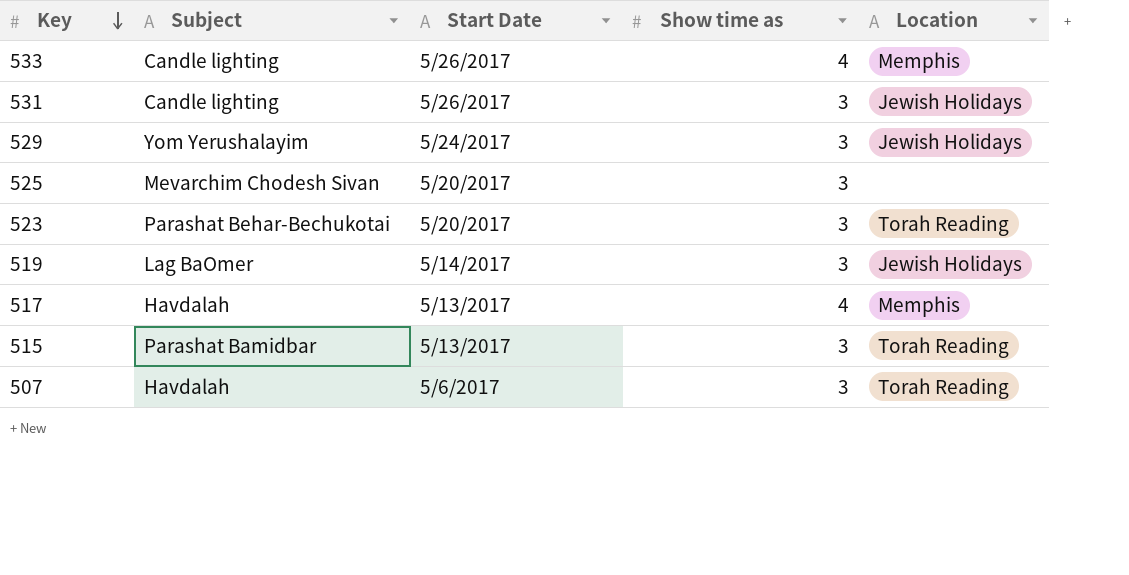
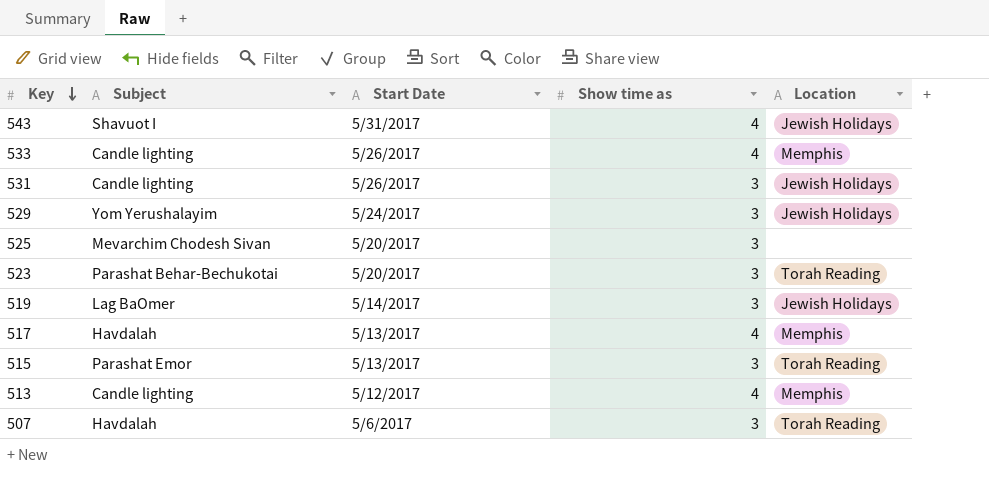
row 543: none -> Shavuot I | 5/31/2017 | 4 | Jewish Holidays
515 | Subject: Parashat Bamidbar -> Parashat Emor
row 513: none -> Candle lighting | 5/12/2017 | 4 | Memphis

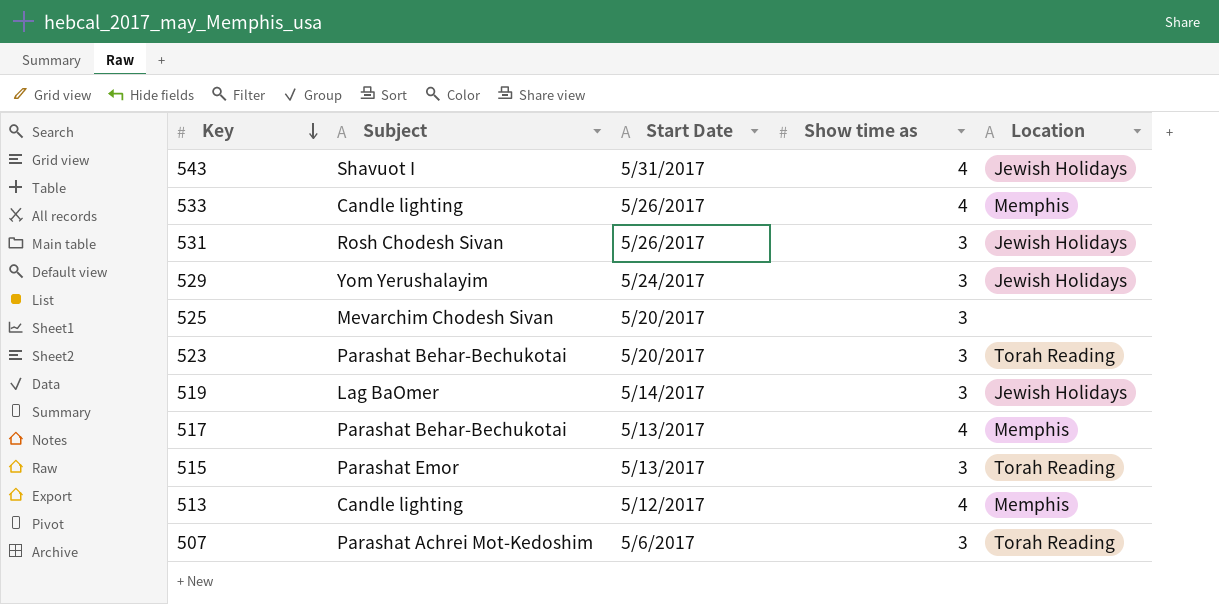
531 | Subject: Candle lighting -> Rosh Chodesh Sivan
517 | Subject: Havdalah -> Parashat Behar-Bechukotai
507 | Subject: Havdalah -> Parashat Achrei Mot-Kedoshim

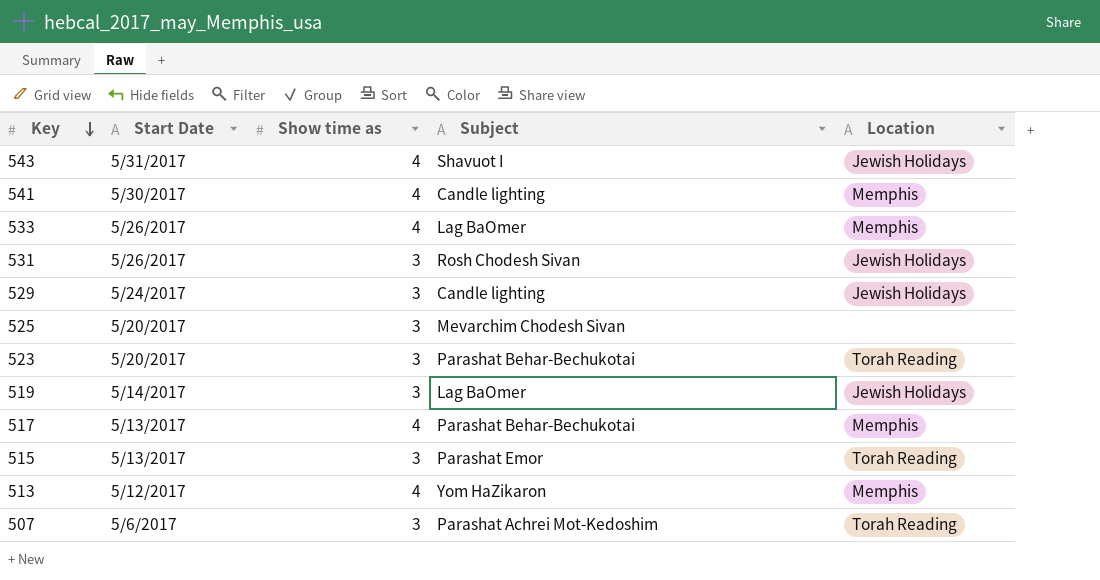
column Subject | position: 2 -> 4
row 541: none -> 5/30/2017 | 4 | Candle lighting | Memphis
533 | Subject: Candle lighting -> Lag BaOmer
529 | Subject: Yom Yerushalayim -> Candle lighting
513 | Subject: Candle lighting -> Yom HaZikaron

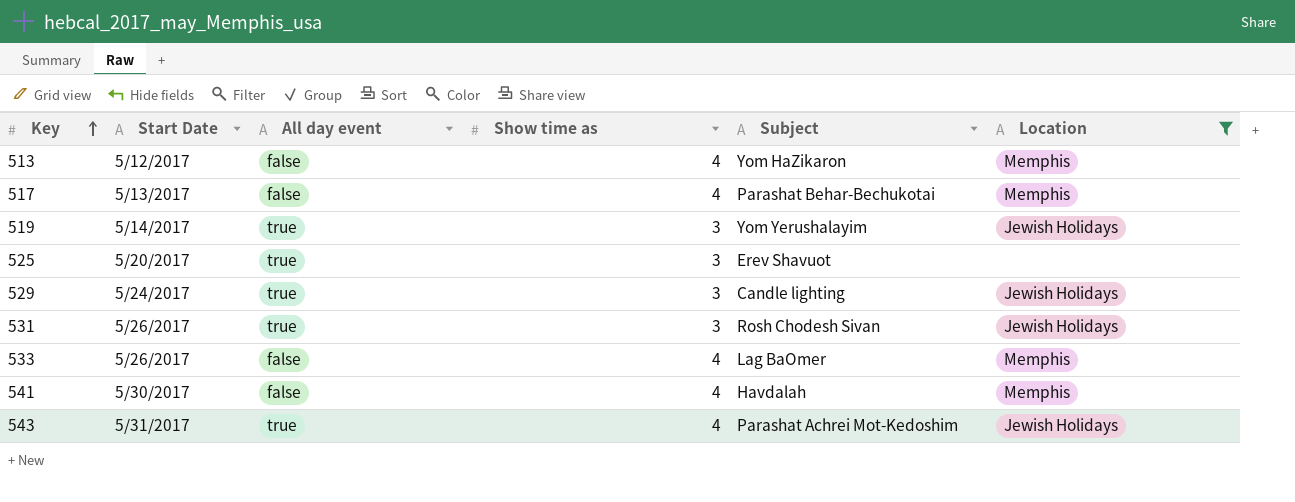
filter: none -> Location != Torah Reading
row order: Key descending -> Key ascending
column All day event | position: none -> 3
519 | Subject: Lag BaOmer -> Yom Yerushalayim
525 | Subject: Mevarchim Chodesh Sivan -> Erev Shavuot
541 | Subject: Candle lighting -> Havdalah
543 | Subject: Shavuot I -> Parashat Achrei Mot-Kedoshim

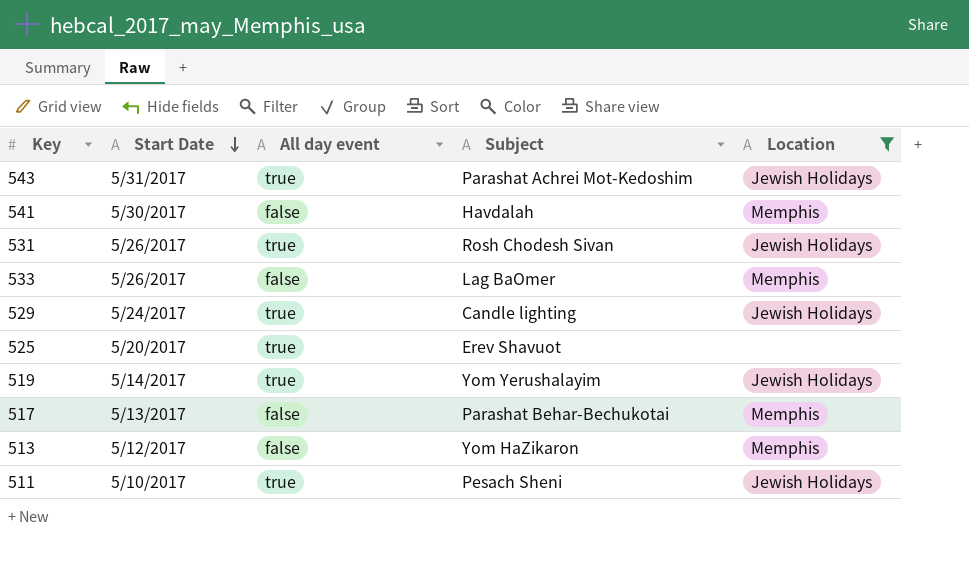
row order: Key ascending -> Start Date descending
column Show time as | position: 4 -> none
row 511: none -> 5/10/2017 | true | Pesach Sheni | Jewish Holidays

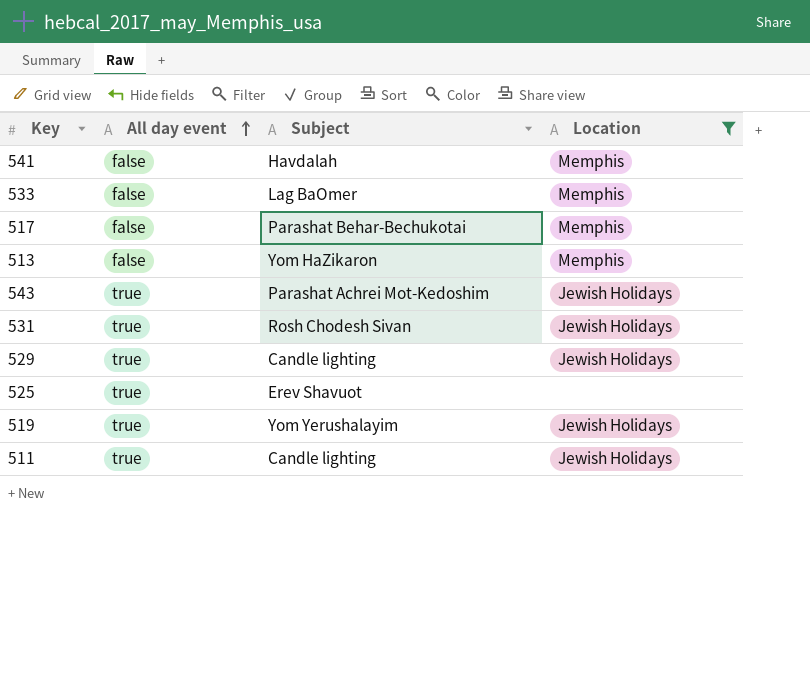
row order: Start Date descending -> All day event ascending
column Start Date | position: 2 -> none
511 | Subject: Pesach Sheni -> Candle lighting

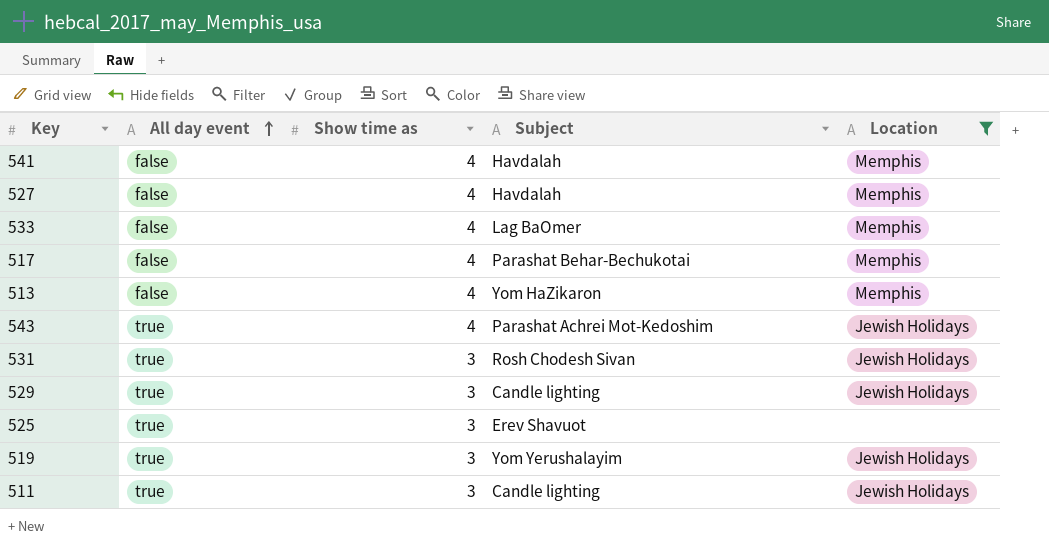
column Show time as | position: none -> 3
row 527: none -> false | 4 | Havdalah | Memphis

